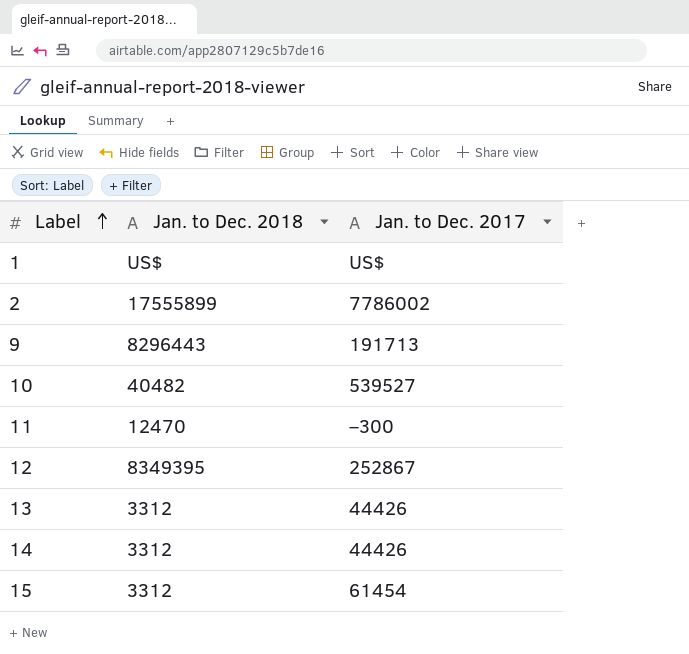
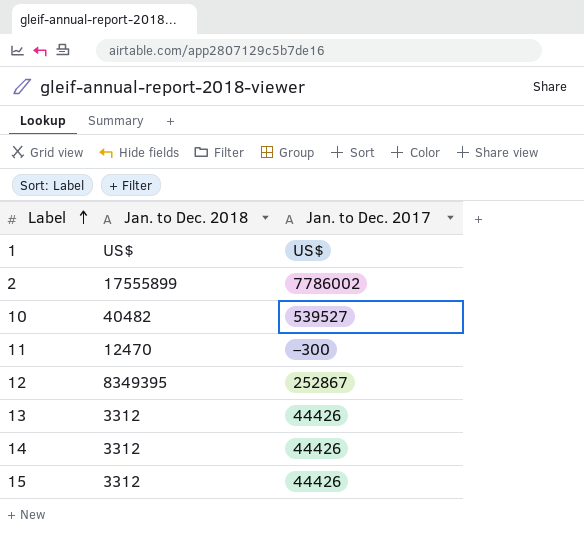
row 9: 8296443 | 191713 -> none
15 | Jan. to Dec. 2017: 61454 -> 44426

